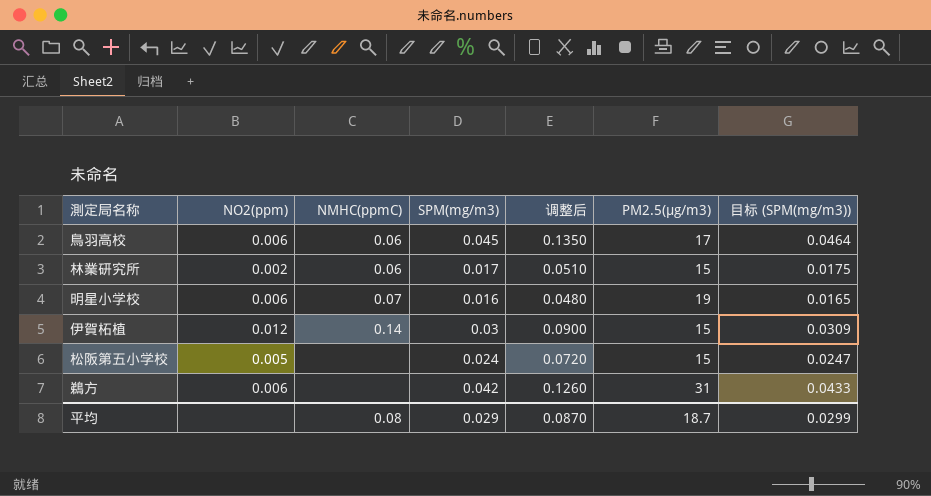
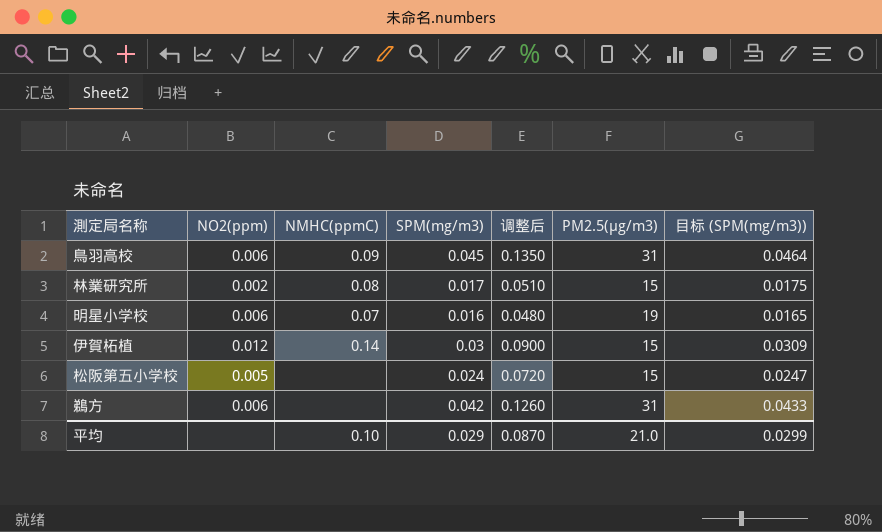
鳥羽高校 | NMHC(ppmC): 0.06 -> 0.09
鳥羽高校 | PM2.5(μg/m3): 17 -> 31
林業研究所 | NMHC(ppmC): 0.06 -> 0.08
平均 | NMHC(ppmC): 0.08 -> 0.10
平均 | PM2.5(μg/m3): 18.7 -> 21.0

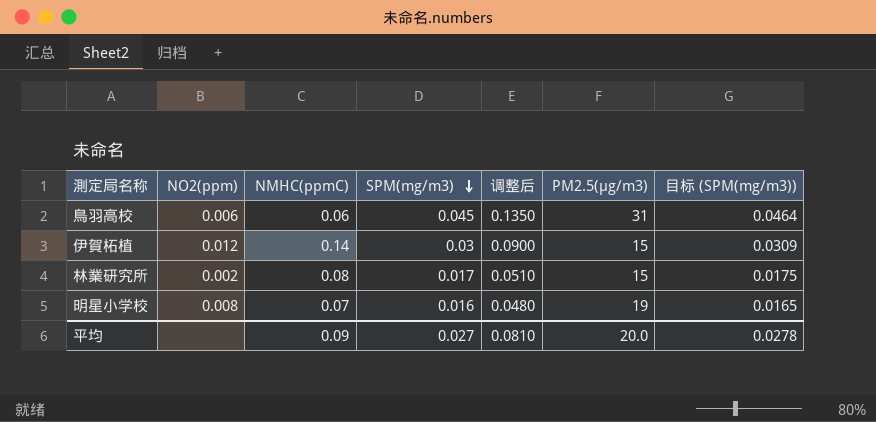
row order: none -> SPM(mg/m3) descending
row 松阪第五小学校: 0.005 | none | 0.024 | 0.0720 | 15 | 0.0247 -> none
row 鵜方: 0.006 | none | 0.042 | 0.1260 | 31 | 0.0433 -> none
鳥羽高校 | NMHC(ppmC): 0.09 -> 0.06
明星小学校 | NO2(ppm): 0.006 -> 0.008
平均 | NMHC(ppmC): 0.10 -> 0.09
平均 | SPM(mg/m3): 0.029 -> 0.027
平均 | 调整后: 0.0870 -> 0.0810
平均 | PM2.5(μg/m3): 21.0 -> 20.0
平均 | 目标 (SPM(mg/m3)): 0.0299 -> 0.0278

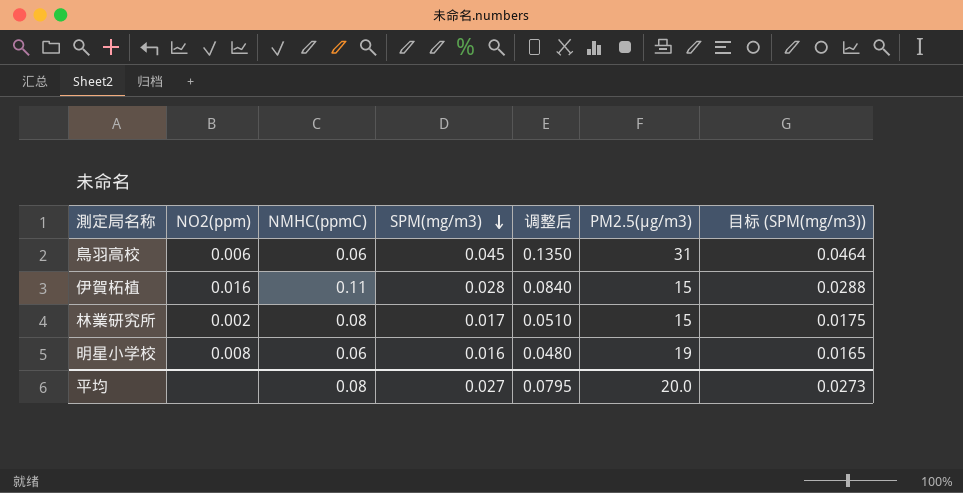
伊賀柘植 | NO2(ppm): 0.012 -> 0.016
伊賀柘植 | NMHC(ppmC): 0.14 -> 0.11
伊賀柘植 | SPM(mg/m3): 0.03 -> 0.028
伊賀柘植 | 调整后: 0.0900 -> 0.0840
伊賀柘植 | 目标 (SPM(mg/m3)): 0.0309 -> 0.0288
明星小学校 | NMHC(ppmC): 0.07 -> 0.06
平均 | NMHC(ppmC): 0.09 -> 0.08
平均 | 调整后: 0.0810 -> 0.0795
平均 | 目标 (SPM(mg/m3)): 0.0278 -> 0.0273

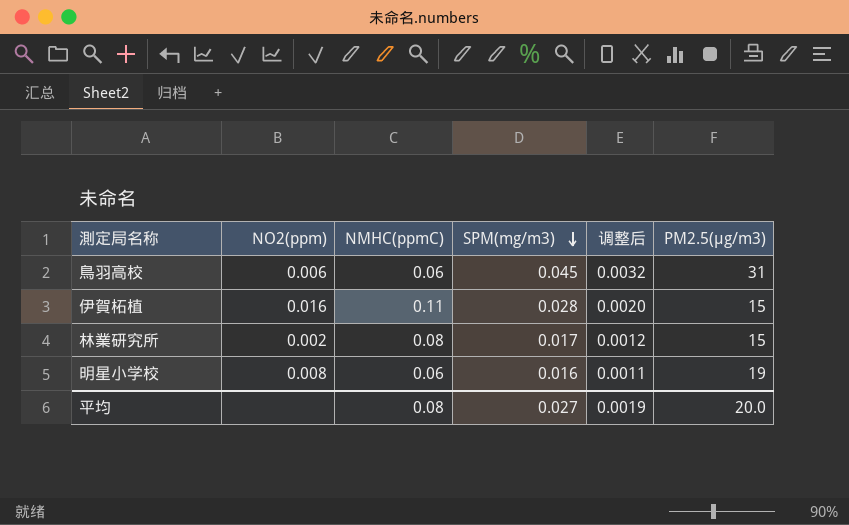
column 目标 (SPM(mg/m3)) | formula: [SPM(mg/m3)] * 1.03 -> none
column 调整后 | formula: [SPM(mg/m3)] * 3 -> [SPM(mg/m3)] * 0.07
平均 | 调整后: 0.0795 -> 0.0019

